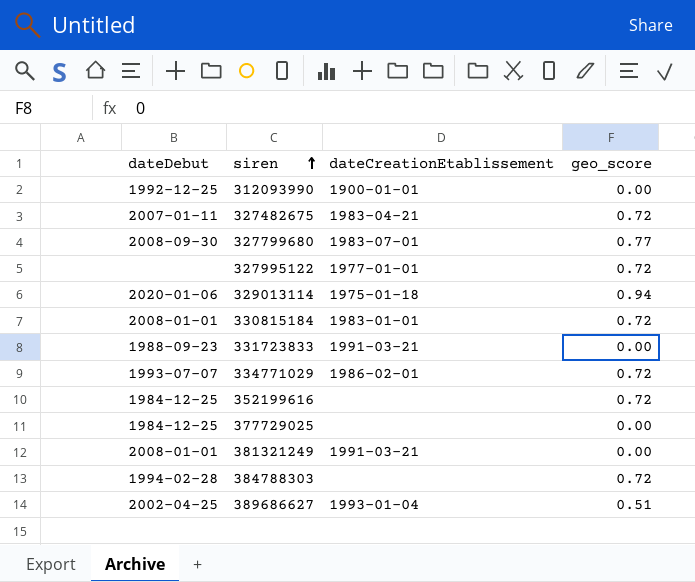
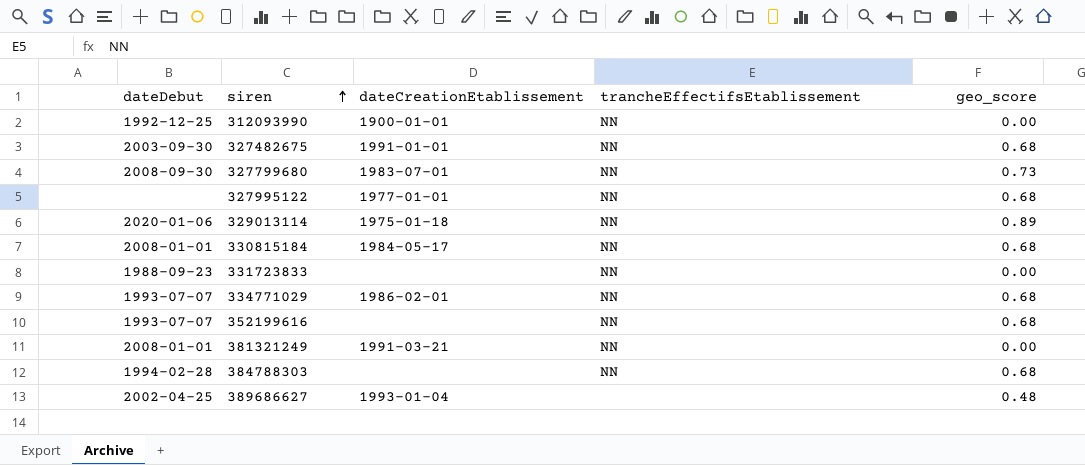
column trancheEffectifsEtablissement | position: none -> 4
row 377729025: 1984-12-25 | none | 0.00 -> none
327482675 | dateDebut: 2007-01-11 -> 2003-09-30
327482675 | dateCreationEtablissement: 1983-04-21 -> 1991-01-01
327482675 | geo_score: 0.72 -> 0.68
327799680 | geo_score: 0.77 -> 0.73
327995122 | geo_score: 0.72 -> 0.68
329013114 | geo_score: 0.94 -> 0.89
330815184 | dateCreationEtablissement: 1983-01-01 -> 1984-05-17
330815184 | geo_score: 0.72 -> 0.68
331723833 | dateCreationEtablissement: 1991-03-21 -> none
334771029 | geo_score: 0.72 -> 0.68
352199616 | dateDebut: 1984-12-25 -> 1993-07-07
352199616 | geo_score: 0.72 -> 0.68
384788303 | geo_score: 0.72 -> 0.68
389686627 | geo_score: 0.51 -> 0.48

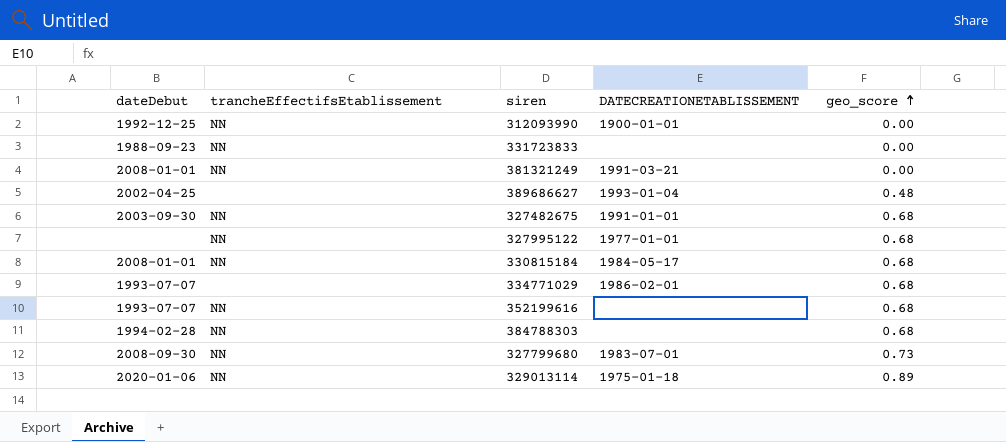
row order: siren ascending -> geo_score ascending
column trancheEffectifsEtablissement | position: 4 -> 2
column name: dateCreationEtablissement -> DATECREATIONETABLISSEMENT
334771029 | trancheEffectifsEtablissement: NN -> none

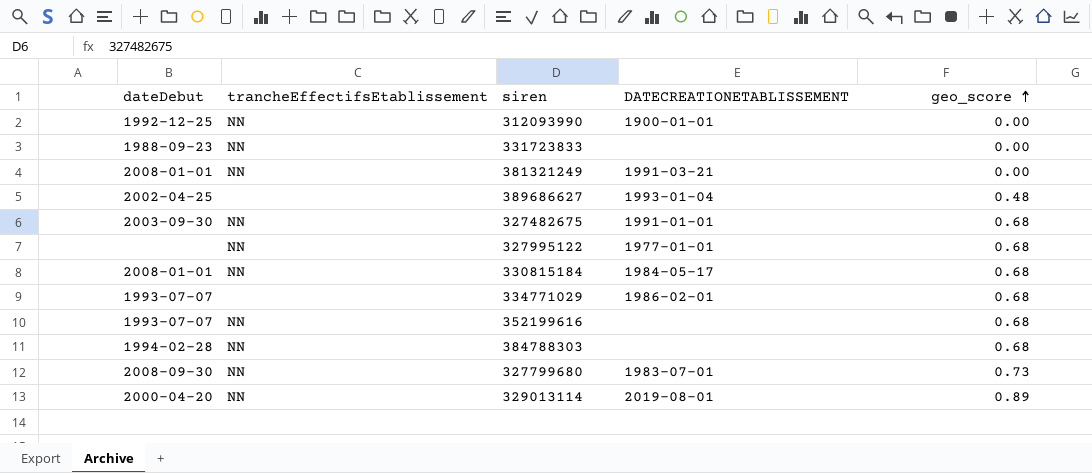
329013114 | dateDebut: 2020-01-06 -> 2000-04-20
329013114 | DATECREATIONETABLISSEMENT: 1975-01-18 -> 2019-08-01

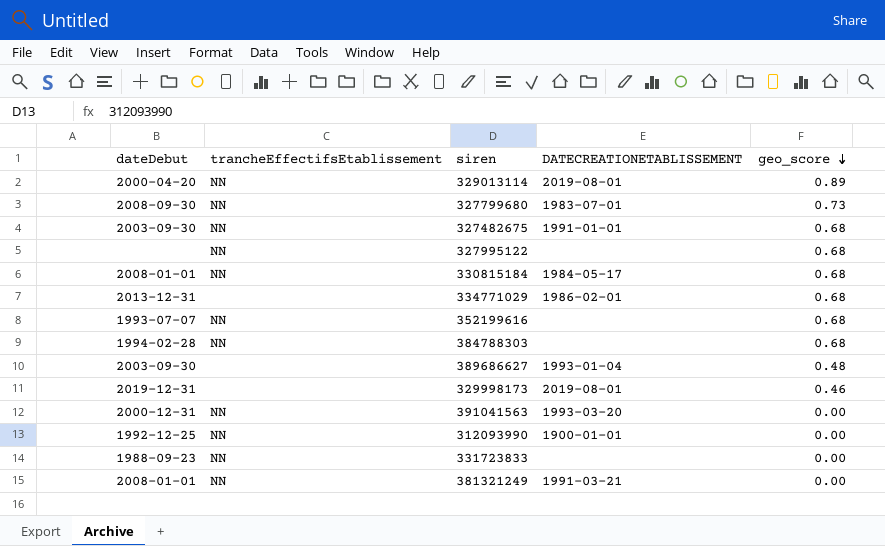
row order: geo_score ascending -> geo_score descending
327995122 | DATECREATIONETABLISSEMENT: 1977-01-01 -> none
334771029 | dateDebut: 1993-07-07 -> 2013-12-31
389686627 | dateDebut: 2002-04-25 -> 2003-09-30
row 329998173: none -> 2019-12-31 | none | 2019-08-01 | 0.46
row 391041563: none -> 2000-12-31 | NN | 1993-03-20 | 0.00

